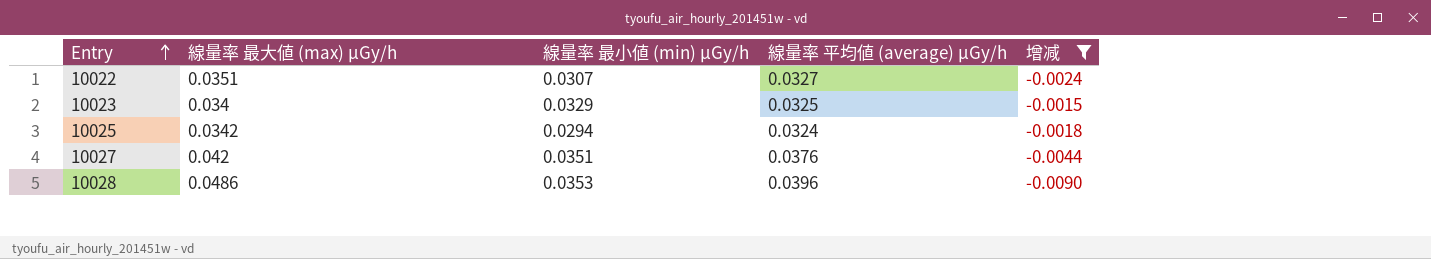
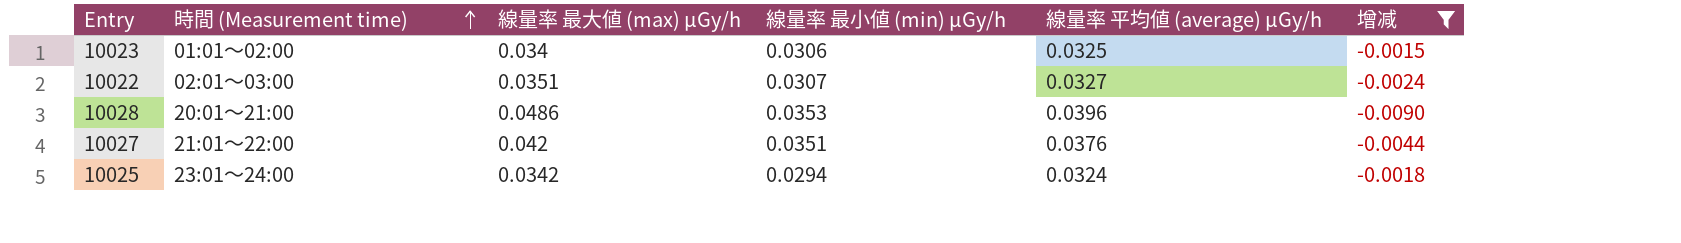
row order: Entry ascending -> 時間 (Measurement time) ascending
column 時間 (Measurement time) | position: none -> 2
10023 | 線量率 最小値 (min) μGy/h: 0.0329 -> 0.0306

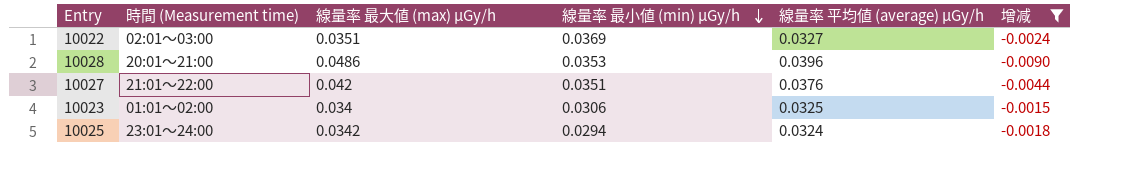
row order: 時間 (Measurement time) ascending -> 線量率 最小値 (min) μGy/h descending
10022 | 線量率 最小値 (min) μGy/h: 0.0307 -> 0.0369

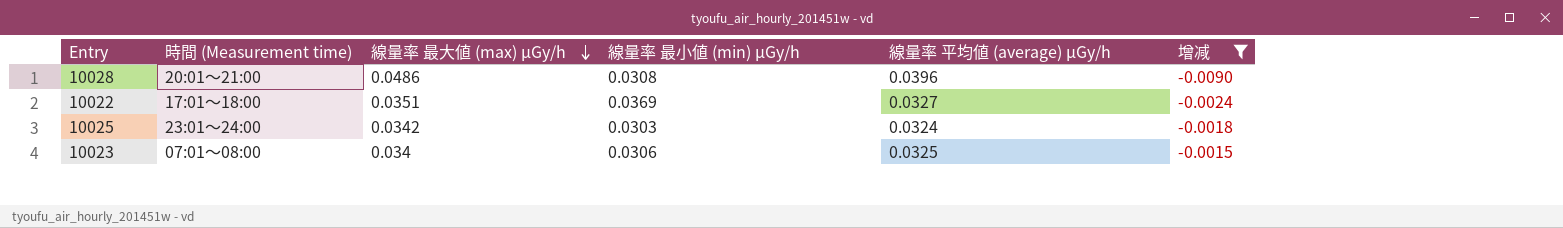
row order: 線量率 最小値 (min) μGy/h descending -> 線量率 最大値 (max) μGy/h descending
row 10027: 21:01～22:00 | 0.042 | 0.0351 | 0.0376 | -0.0044 -> none
10028 | 線量率 最小値 (min) μGy/h: 0.0353 -> 0.0308
10022 | 時間 (Measurement time): 02:01～03:00 -> 17:01～18:00
10025 | 線量率 最小値 (min) μGy/h: 0.0294 -> 0.0303
10023 | 時間 (Measurement time): 01:01～02:00 -> 07:01～08:00

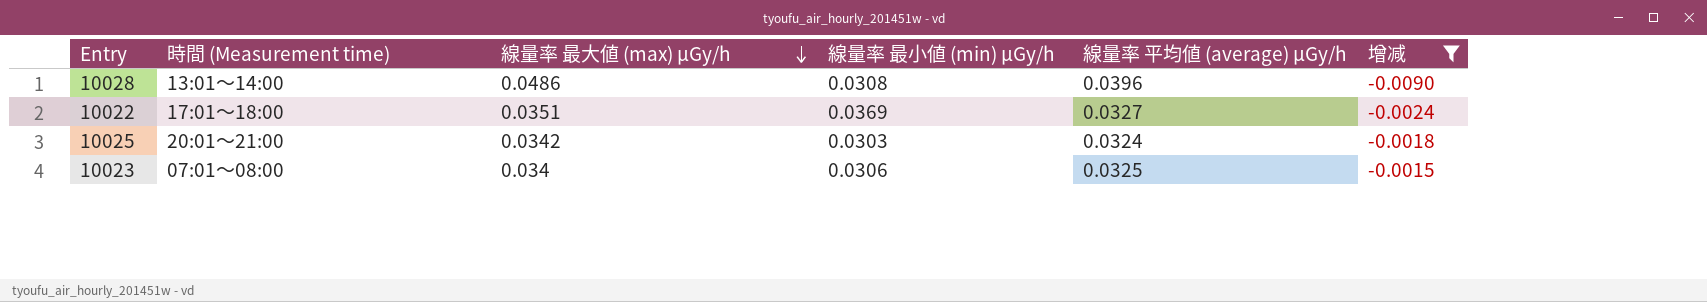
10028 | 時間 (Measurement time): 20:01～21:00 -> 13:01～14:00
10025 | 時間 (Measurement time): 23:01～24:00 -> 20:01～21:00

